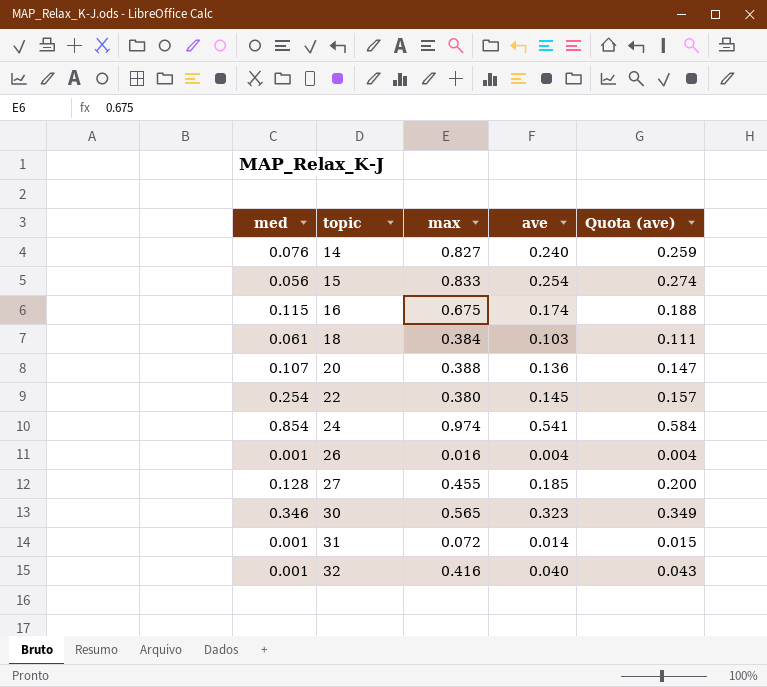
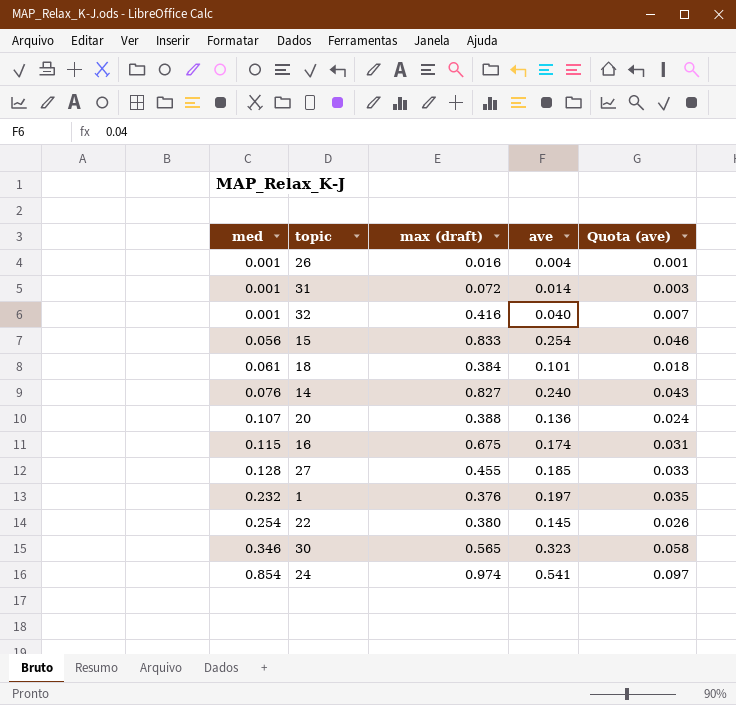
row order: topic ascending -> med ascending
column name: max -> max (draft)
column Quota (ave) | formula: [ave] * 1.08 -> [ave] * 0.18
18 | ave: 0.103 -> 0.101
row 1: none -> 0.232 | 0.376 | 0.197 | 0.035

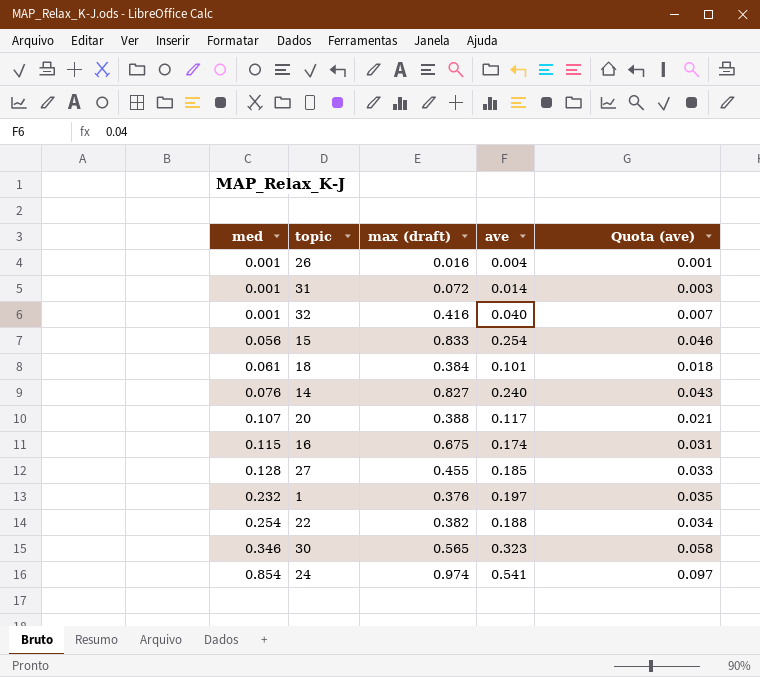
20 | ave: 0.136 -> 0.117
20 | Quota (ave): 0.024 -> 0.021
22 | max (draft): 0.380 -> 0.382
22 | ave: 0.145 -> 0.188
22 | Quota (ave): 0.026 -> 0.034

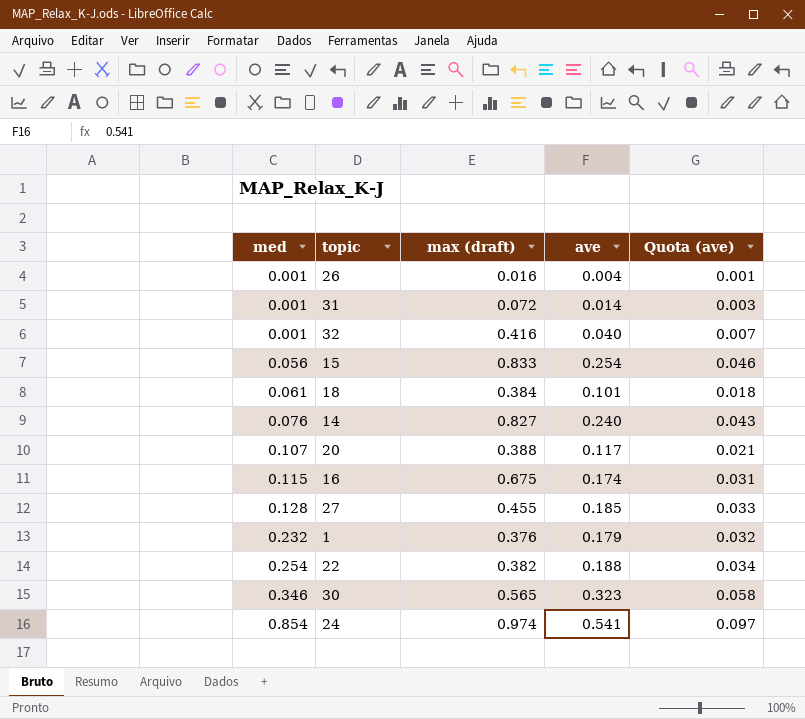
1 | ave: 0.197 -> 0.179
1 | Quota (ave): 0.035 -> 0.032

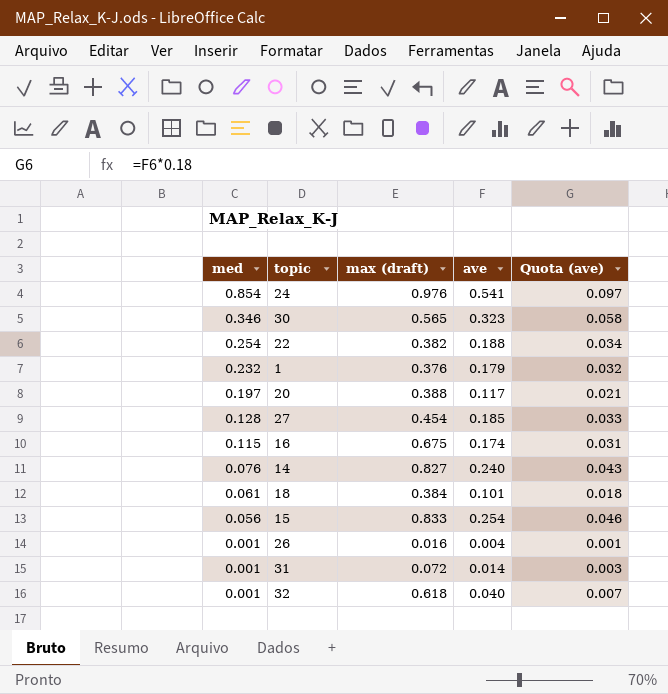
row order: med ascending -> med descending
24 | max (draft): 0.974 -> 0.976
20 | med: 0.107 -> 0.197
27 | max (draft): 0.455 -> 0.454
32 | max (draft): 0.416 -> 0.618

